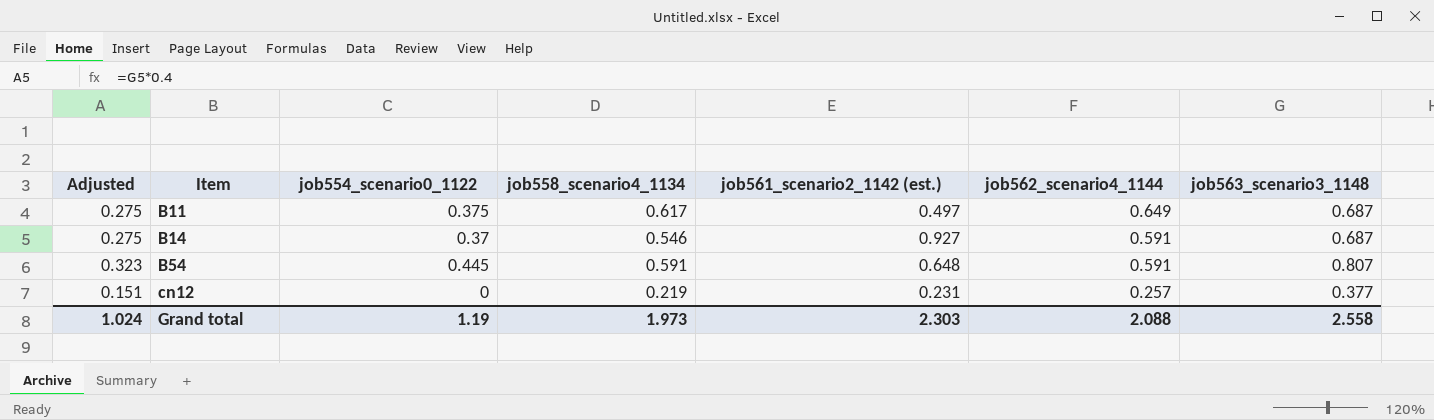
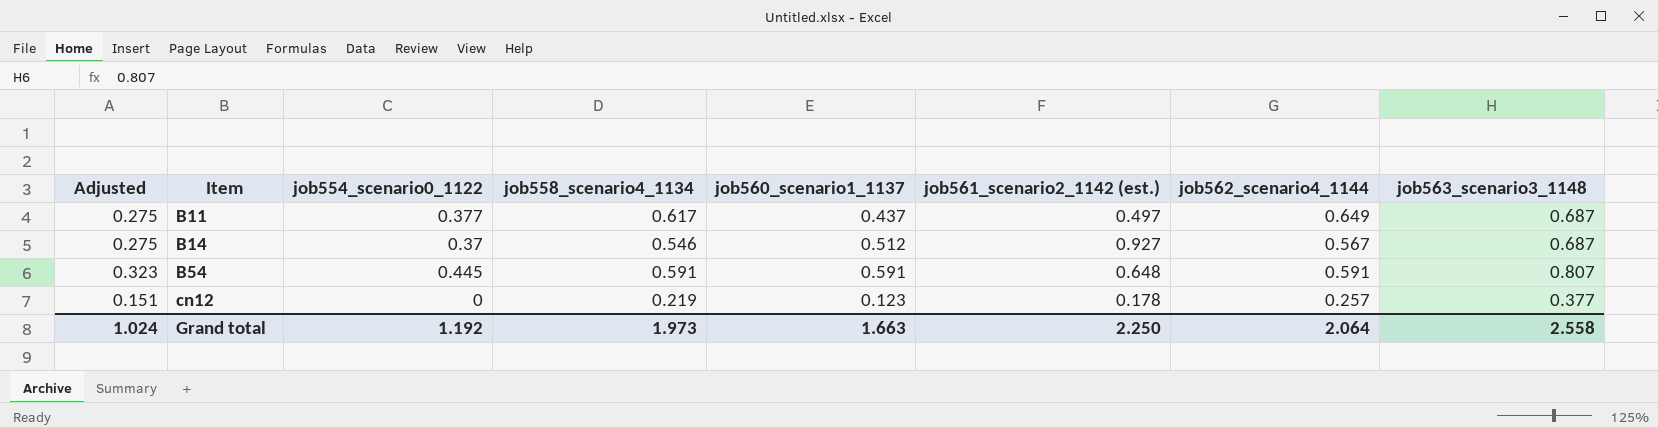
column job560_scenario1_1137 | position: none -> 5
B11 | job554_scenario0_1122: 0.375 -> 0.377
B14 | job562_scenario4_1144: 0.591 -> 0.567
cn12 | job561_scenario2_1142 (est.): 0.231 -> 0.178
Grand total | job554_scenario0_1122: 1.19 -> 1.192
Grand total | job561_scenario2_1142 (est.): 2.303 -> 2.250
Grand total | job562_scenario4_1144: 2.088 -> 2.064

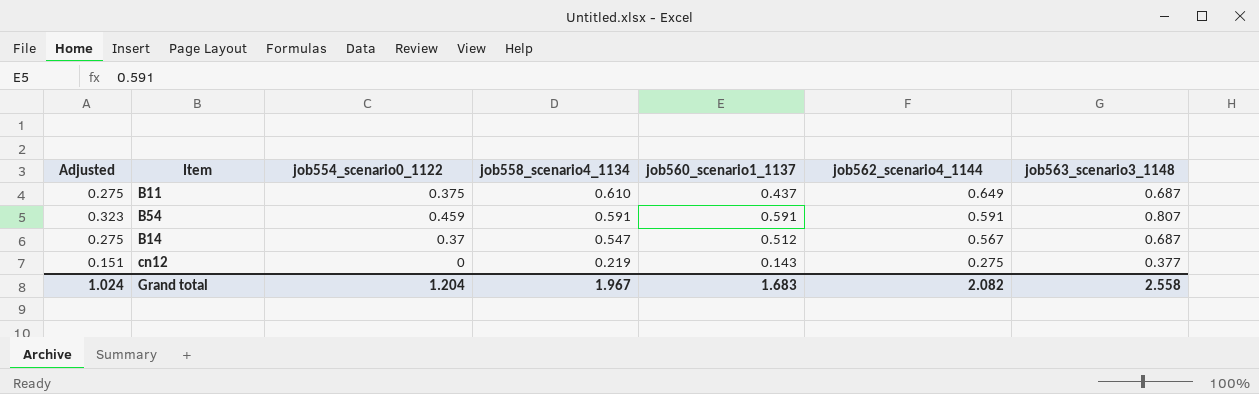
row order: Item ascending -> job558_scenario4_1134 descending
column job561_scenario2_1142 (est.) | position: 6 -> none
B11 | job554_scenario0_1122: 0.377 -> 0.375
B11 | job558_scenario4_1134: 0.617 -> 0.610
B54 | job554_scenario0_1122: 0.445 -> 0.459
B14 | job558_scenario4_1134: 0.546 -> 0.547
cn12 | job560_scenario1_1137: 0.123 -> 0.143
cn12 | job562_scenario4_1144: 0.257 -> 0.275
Grand total | job554_scenario0_1122: 1.192 -> 1.204
Grand total | job558_scenario4_1134: 1.973 -> 1.967
Grand total | job560_scenario1_1137: 1.663 -> 1.683
Grand total | job562_scenario4_1144: 2.064 -> 2.082

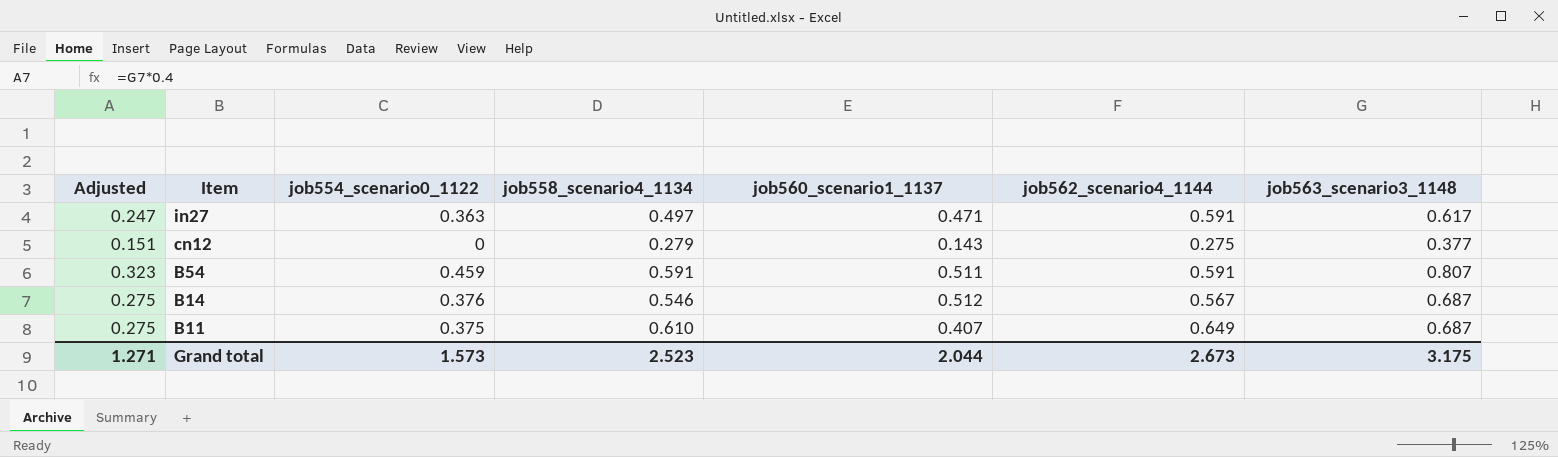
row order: job558_scenario4_1134 descending -> Item descending
row in27: none -> 0.247 | 0.363 | 0.497 | 0.471 | 0.591 | 0.617
cn12 | job558_scenario4_1134: 0.219 -> 0.279
B54 | job560_scenario1_1137: 0.591 -> 0.511
B14 | job554_scenario0_1122: 0.37 -> 0.376
B14 | job558_scenario4_1134: 0.547 -> 0.546
B11 | job560_scenario1_1137: 0.437 -> 0.407
Grand total | Adjusted: 1.024 -> 1.271
Grand total | job554_scenario0_1122: 1.204 -> 1.573
Grand total | job558_scenario4_1134: 1.967 -> 2.523
Grand total | job560_scenario1_1137: 1.683 -> 2.044
Grand total | job562_scenario4_1144: 2.082 -> 2.673
Grand total | job563_scenario3_1148: 2.558 -> 3.175

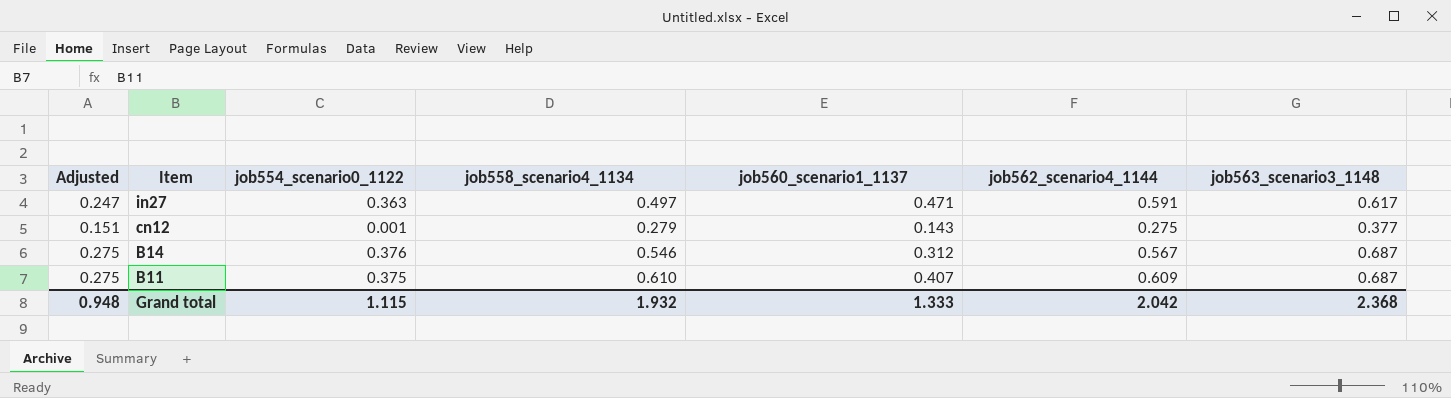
row B54: 0.323 | 0.459 | 0.591 | 0.511 | 0.591 | 0.807 -> none
cn12 | job554_scenario0_1122: 0 -> 0.001
B14 | job560_scenario1_1137: 0.512 -> 0.312
B11 | job562_scenario4_1144: 0.649 -> 0.609
Grand total | Adjusted: 1.271 -> 0.948
Grand total | job554_scenario0_1122: 1.573 -> 1.115
Grand total | job558_scenario4_1134: 2.523 -> 1.932
Grand total | job560_scenario1_1137: 2.044 -> 1.333
Grand total | job562_scenario4_1144: 2.673 -> 2.042
Grand total | job563_scenario3_1148: 3.175 -> 2.368

